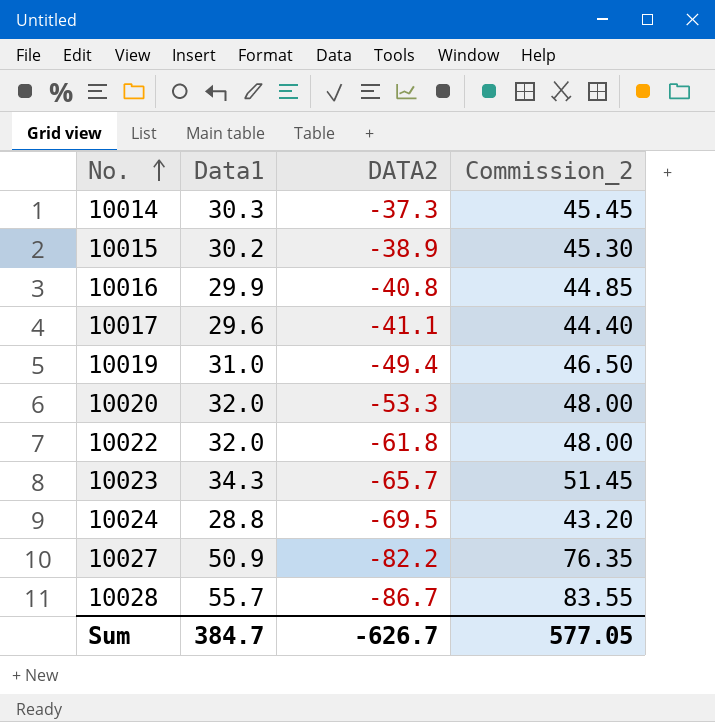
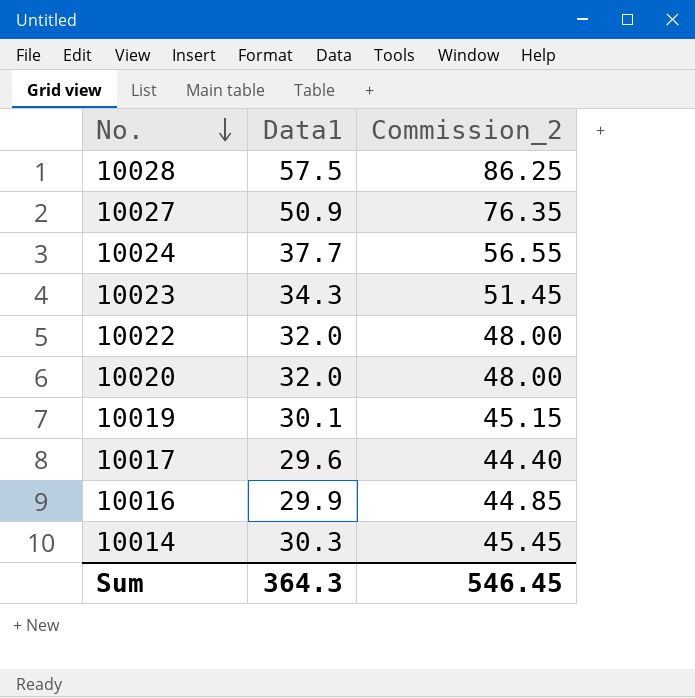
row order: No. ascending -> No. descending
column DATA2 | position: 3 -> none
row 10015: 30.2 | -38.9 | 45.30 -> none
10028 | Data1: 55.7 -> 57.5
10028 | Commission_2: 83.55 -> 86.25
10024 | Data1: 28.8 -> 37.7
10024 | Commission_2: 43.20 -> 56.55
10019 | Data1: 31.0 -> 30.1
10019 | Commission_2: 46.50 -> 45.15
Sum | Data1: 384.7 -> 364.3
Sum | Commission_2: 577.05 -> 546.45

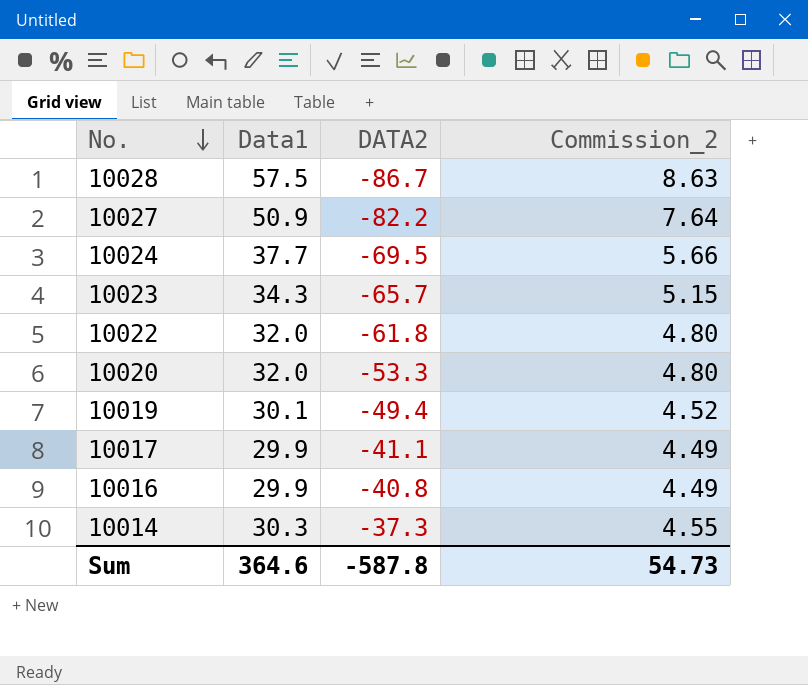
column DATA2 | position: none -> 3
column Commission_2 | formula: [Data1] * 1.5 -> [Data1] * 0.15
10017 | Data1: 29.6 -> 29.9
Sum | Data1: 364.3 -> 364.6
Sum | Commission_2: 546.45 -> 54.73

